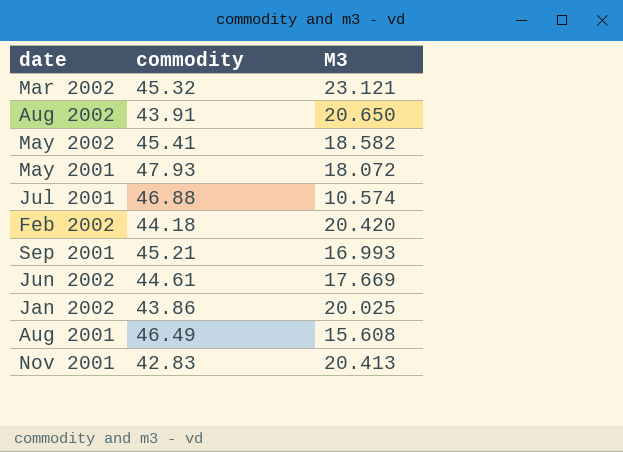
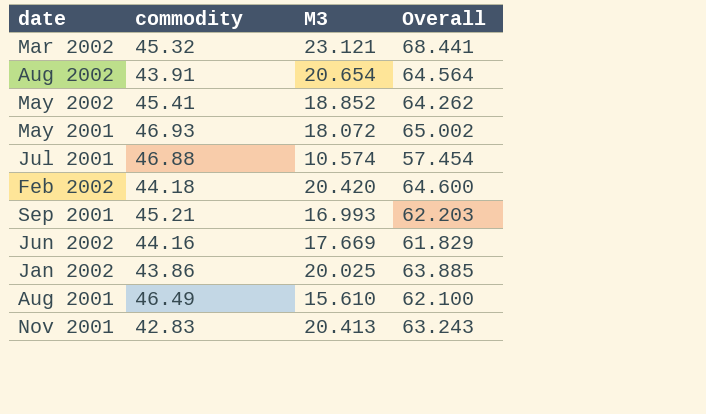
column Overall | formula: none -> [commodity] + [M3]
Aug 2002 | M3: 20.650 -> 20.654
May 2002 | M3: 18.582 -> 18.852
May 2001 | commodity: 47.93 -> 46.93
Jun 2002 | commodity: 44.61 -> 44.16
Aug 2001 | M3: 15.608 -> 15.610

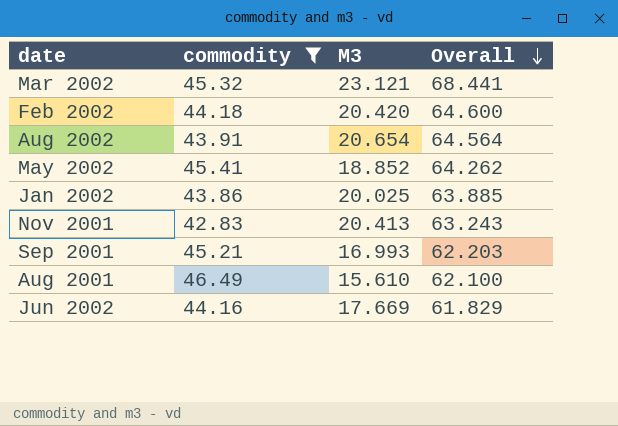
filter: none -> commodity <= 46.49
row order: none -> Overall descending

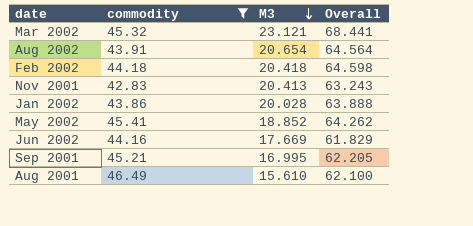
row order: Overall descending -> M3 descending
Feb 2002 | M3: 20.420 -> 20.418
Feb 2002 | Overall: 64.600 -> 64.598
Jan 2002 | M3: 20.025 -> 20.028
Jan 2002 | Overall: 63.885 -> 63.888
Sep 2001 | M3: 16.993 -> 16.995
Sep 2001 | Overall: 62.203 -> 62.205

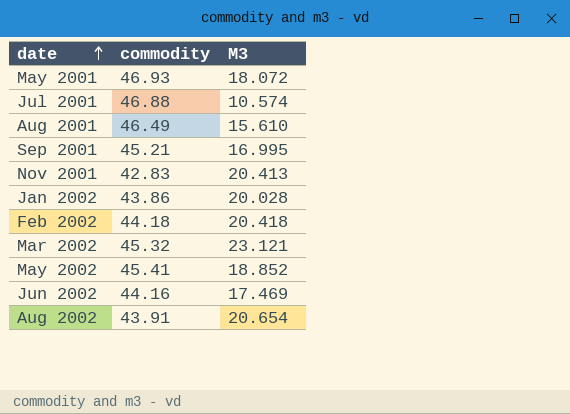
filter: commodity <= 46.49 -> none
row order: M3 descending -> date ascending
column Overall | formula: [commodity] + [M3] -> none
Jun 2002 | M3: 17.669 -> 17.469

